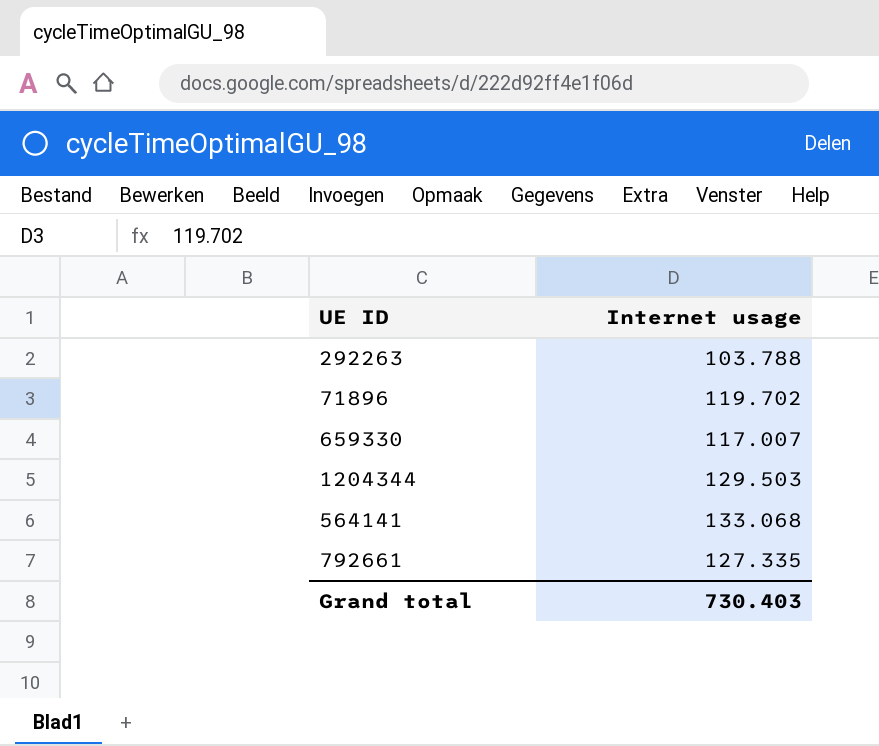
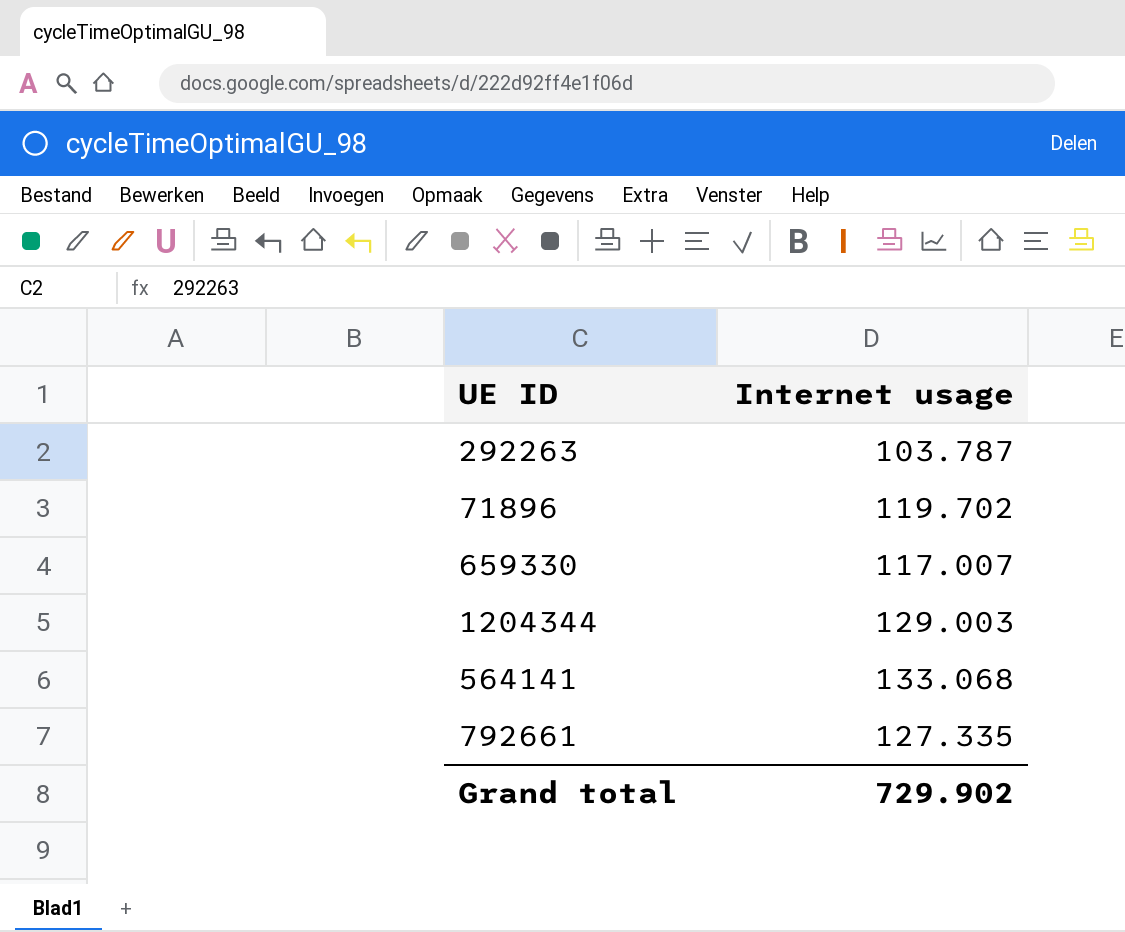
292263 | Internet usage: 103.788 -> 103.787
1204344 | Internet usage: 129.503 -> 129.003
Grand total | Internet usage: 730.403 -> 729.902

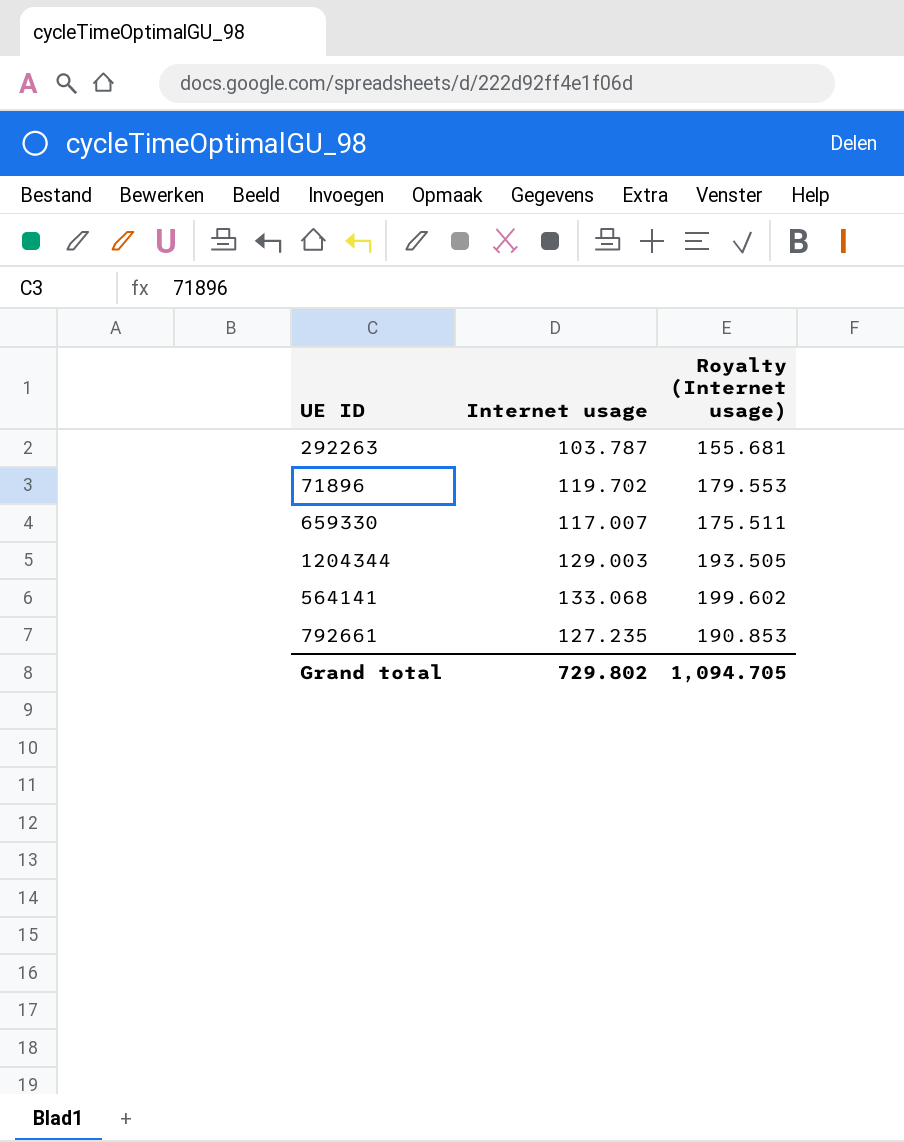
column Royalty (Internet usage) | formula: none -> [Internet usage] * 1.5
792661 | Internet usage: 127.335 -> 127.235
Grand total | Internet usage: 729.902 -> 729.802

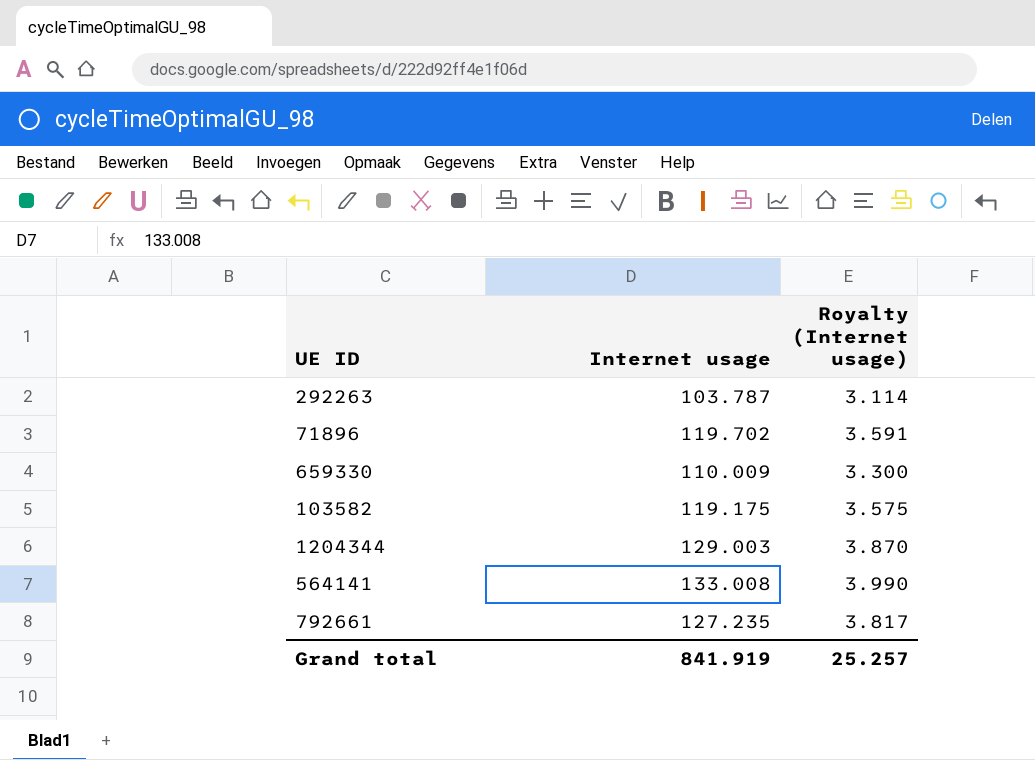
column Royalty (Internet usage) | formula: [Internet usage] * 1.5 -> [Internet usage] * 0.03
659330 | Internet usage: 117.007 -> 110.009
row 103582: none -> 119.175 | 3.575
564141 | Internet usage: 133.068 -> 133.008
Grand total | Internet usage: 729.802 -> 841.919
Grand total | Royalty (Internet usage): 1,094.705 -> 25.257

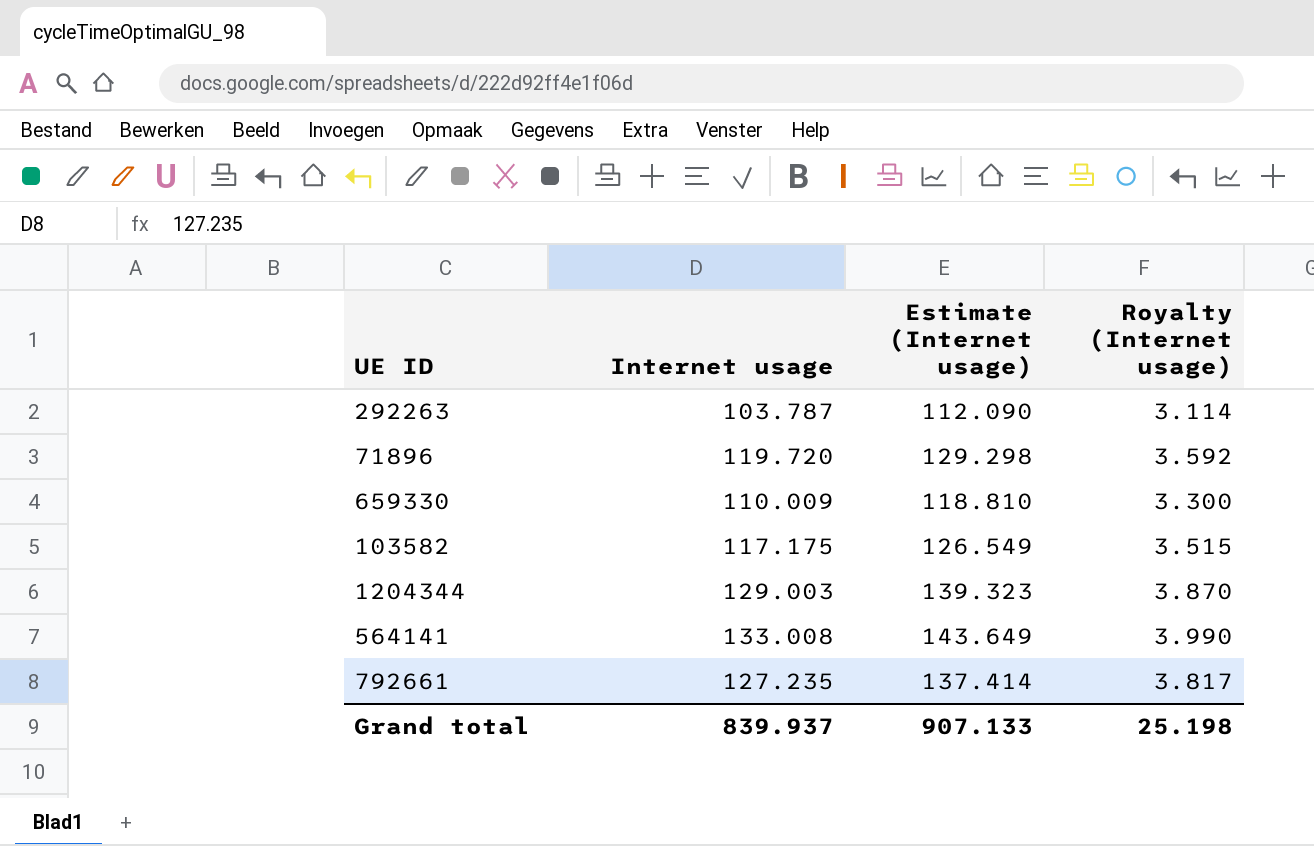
column Estimate (Internet usage) | formula: none -> [Internet usage] * 1.08
71896 | Internet usage: 119.702 -> 119.720
71896 | Royalty (Internet usage): 3.591 -> 3.592
103582 | Internet usage: 119.175 -> 117.175
103582 | Royalty (Internet usage): 3.575 -> 3.515
Grand total | Internet usage: 841.919 -> 839.937
Grand total | Royalty (Internet usage): 25.257 -> 25.198

